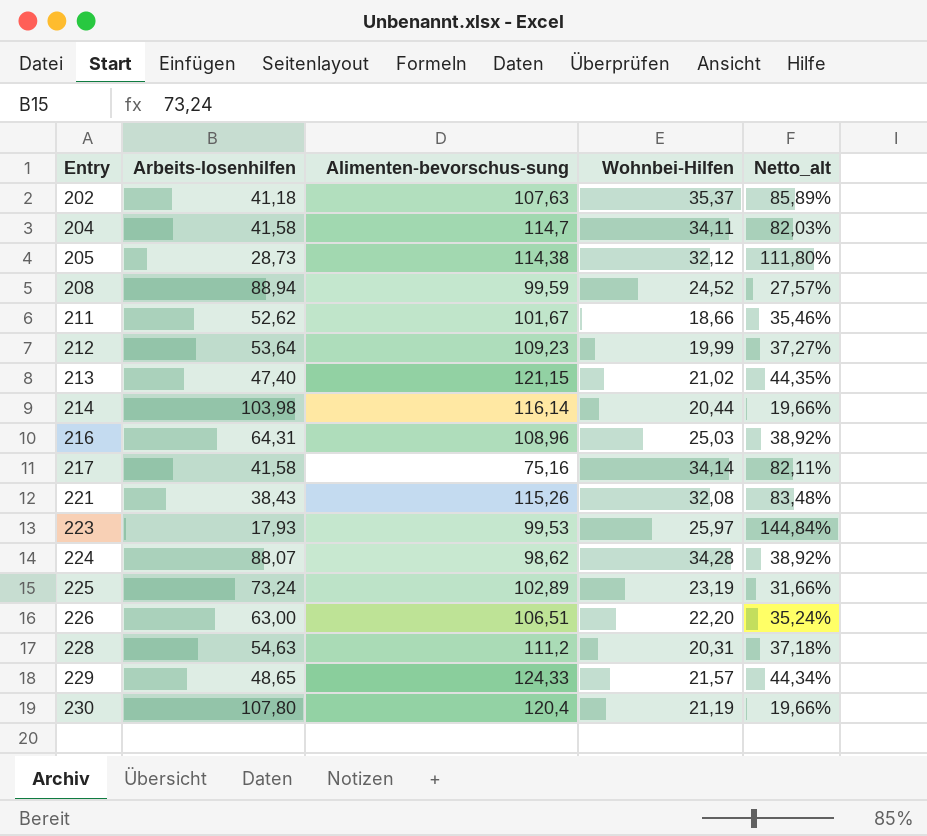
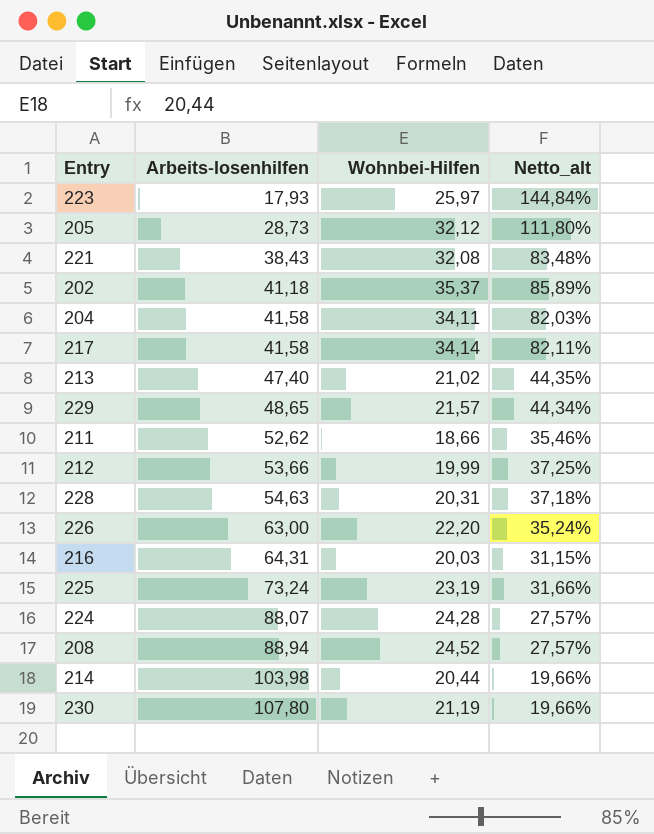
row order: Entry ascending -> Arbeits-losenhilfen ascending
column Alimenten-bevorschus-sung | position: 3 -> none
212 | Arbeits-losenhilfen: 53,64 -> 53,66
212 | Netto_alt: 37,27% -> 37,25%
216 | Wohnbei-Hilfen: 25,03 -> 20,03
216 | Netto_alt: 38,92% -> 31,15%
224 | Wohnbei-Hilfen: 34,28 -> 24,28
224 | Netto_alt: 38,92% -> 27,57%

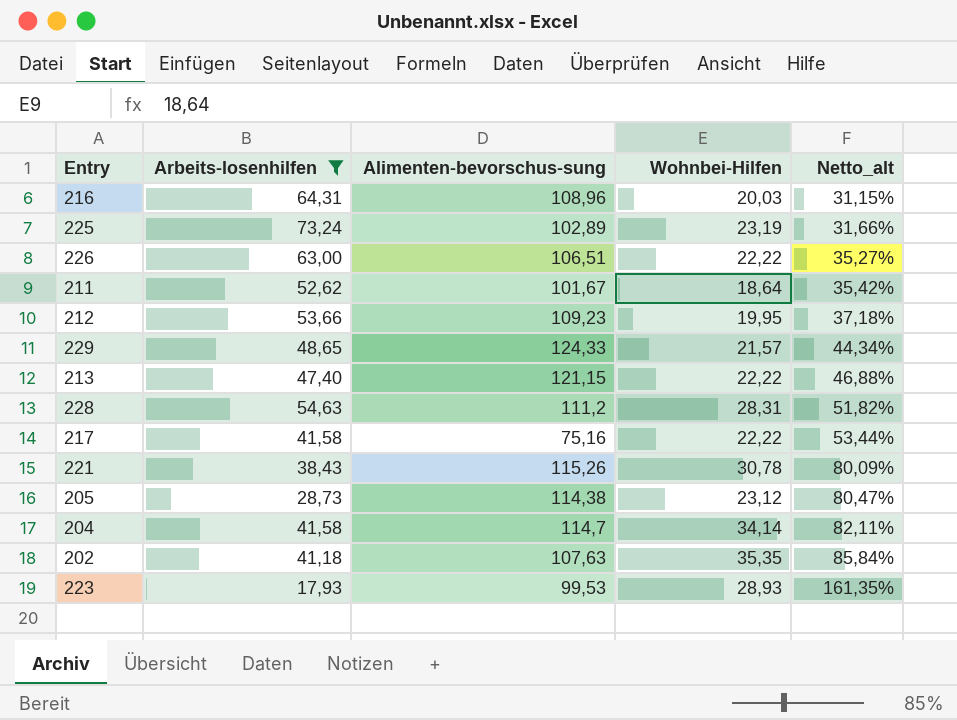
filter: none -> Arbeits-losenhilfen <= 73,24
row order: Arbeits-losenhilfen ascending -> Netto_alt ascending
column Alimenten-bevorschus-sung | position: none -> 3
226 | Wohnbei-Hilfen: 22,20 -> 22,22
226 | Netto_alt: 35,24% -> 35,27%
211 | Wohnbei-Hilfen: 18,66 -> 18,64
211 | Netto_alt: 35,46% -> 35,42%
212 | Wohnbei-Hilfen: 19,99 -> 19,95
212 | Netto_alt: 37,25% -> 37,18%
213 | Wohnbei-Hilfen: 21,02 -> 22,22
213 | Netto_alt: 44,35% -> 46,88%
228 | Wohnbei-Hilfen: 20,31 -> 28,31
228 | Netto_alt: 37,18% -> 51,82%
217 | Wohnbei-Hilfen: 34,14 -> 22,22
217 | Netto_alt: 82,11% -> 53,44%
221 | Wohnbei-Hilfen: 32,08 -> 30,78
221 | Netto_alt: 83,48% -> 80,09%
205 | Wohnbei-Hilfen: 32,12 -> 23,12
205 | Netto_alt: 111,80% -> 80,47%
204 | Wohnbei-Hilfen: 34,11 -> 34,14
204 | Netto_alt: 82,03% -> 82,11%
202 | Wohnbei-Hilfen: 35,37 -> 35,35
202 | Netto_alt: 85,89% -> 85,84%
223 | Wohnbei-Hilfen: 25,97 -> 28,93
223 | Netto_alt: 144,84% -> 161,35%

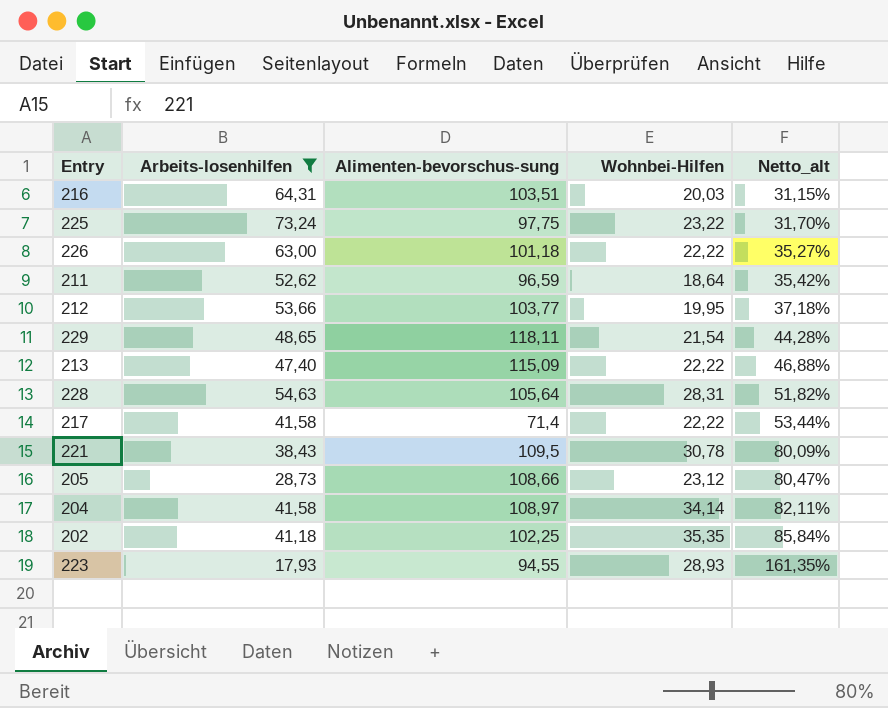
216 | Alimenten-bevorschus-sung: 108,96 -> 103,51
225 | Alimenten-bevorschus-sung: 102,89 -> 97,75
225 | Wohnbei-Hilfen: 23,19 -> 23,22
225 | Netto_alt: 31,66% -> 31,70%
226 | Alimenten-bevorschus-sung: 106,51 -> 101,18
211 | Alimenten-bevorschus-sung: 101,67 -> 96,59
212 | Alimenten-bevorschus-sung: 109,23 -> 103,77
229 | Alimenten-bevorschus-sung: 124,33 -> 118,11
229 | Wohnbei-Hilfen: 21,57 -> 21,54
229 | Netto_alt: 44,34% -> 44,28%
213 | Alimenten-bevorschus-sung: 121,15 -> 115,09
228 | Alimenten-bevorschus-sung: 111,2 -> 105,64
217 | Alimenten-bevorschus-sung: 75,16 -> 71,4
221 | Alimenten-bevorschus-sung: 115,26 -> 109,5
205 | Alimenten-bevorschus-sung: 114,38 -> 108,66
204 | Alimenten-bevorschus-sung: 114,7 -> 108,97
202 | Alimenten-bevorschus-sung: 107,63 -> 102,25
223 | Alimenten-bevorschus-sung: 99,53 -> 94,55

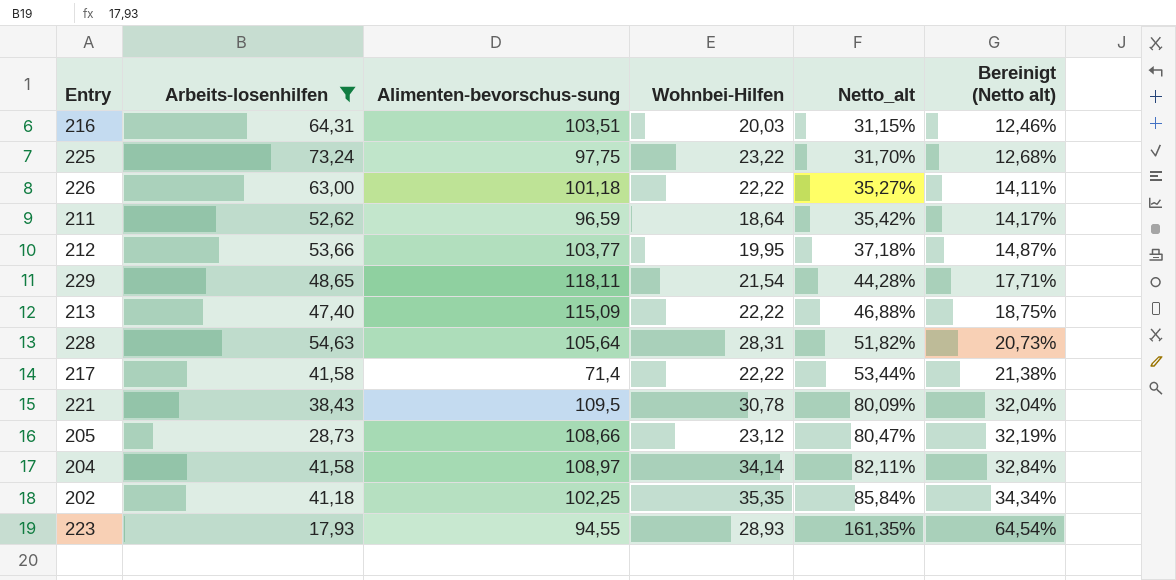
column Bereinigt (Netto alt) | formula: none -> [Netto_alt] * 0,4

